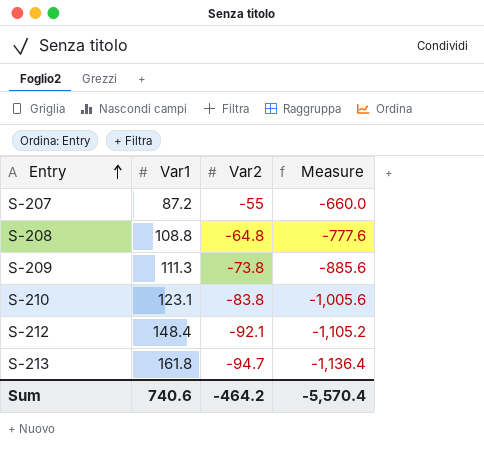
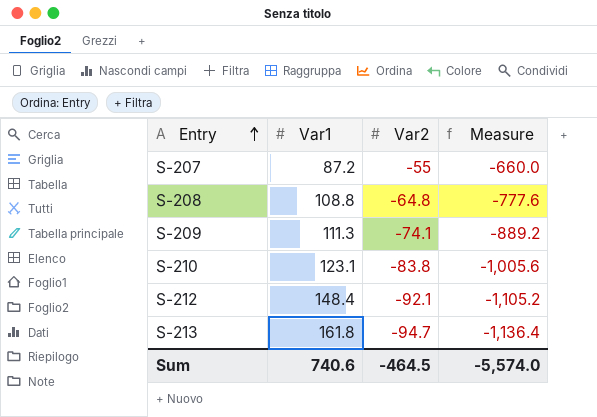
S-209 | Var2: -73.8 -> -74.1
S-209 | Measure: -885.6 -> -889.2
Sum | Var2: -464.2 -> -464.5
Sum | Measure: -5,570.4 -> -5,574.0

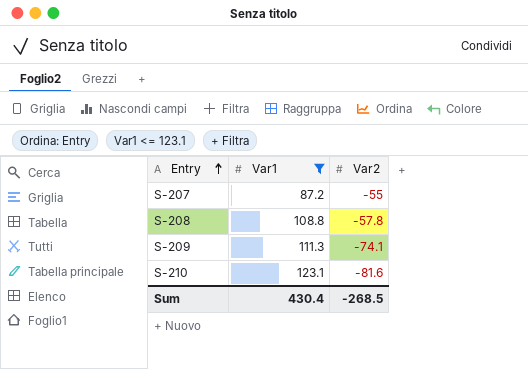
filter: none -> Var1 <= 123.1
column Measure | formula: [Var2] * 12 -> none
S-208 | Var2: -64.8 -> -57.8
S-210 | Var2: -83.8 -> -81.6
Sum | Var1: 740.6 -> 430.4
Sum | Var2: -464.5 -> -268.5

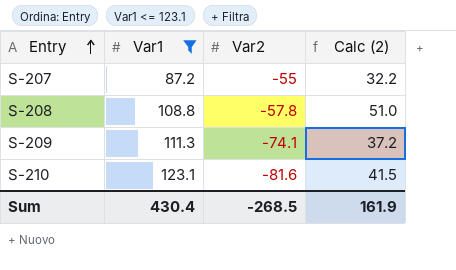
column Calc (2) | formula: none -> [Var1] + [Var2]

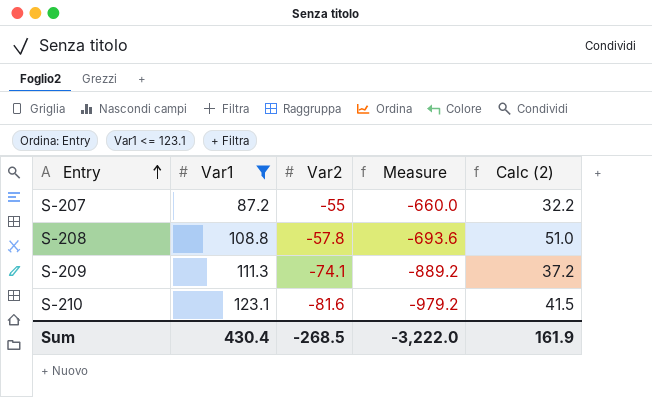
column Measure | formula: none -> [Var2] * 12

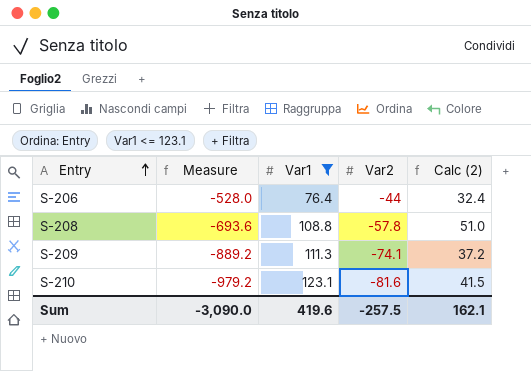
column Measure | position: 4 -> 2
row S-207: 87.2 | -55 | -660.0 | 32.2 -> none
row S-206: none -> -528.0 | 76.4 | -44 | 32.4
Sum | Measure: -3,222.0 -> -3,090.0
Sum | Var1: 430.4 -> 419.6
Sum | Var2: -268.5 -> -257.5
Sum | Calc (2): 161.9 -> 162.1

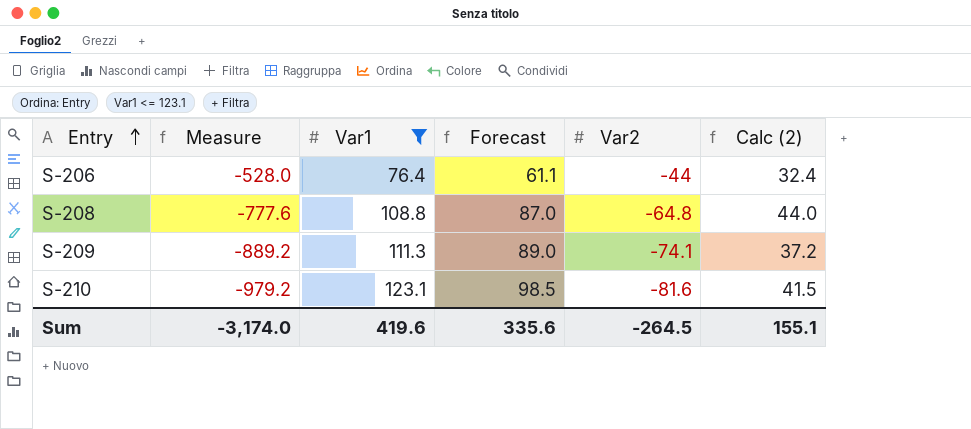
column Forecast | formula: none -> [Var1] * 0.8
S-208 | Measure: -693.6 -> -777.6
S-208 | Var2: -57.8 -> -64.8
S-208 | Calc (2): 51.0 -> 44.0
Sum | Measure: -3,090.0 -> -3,174.0
Sum | Var2: -257.5 -> -264.5
Sum | Calc (2): 162.1 -> 155.1

